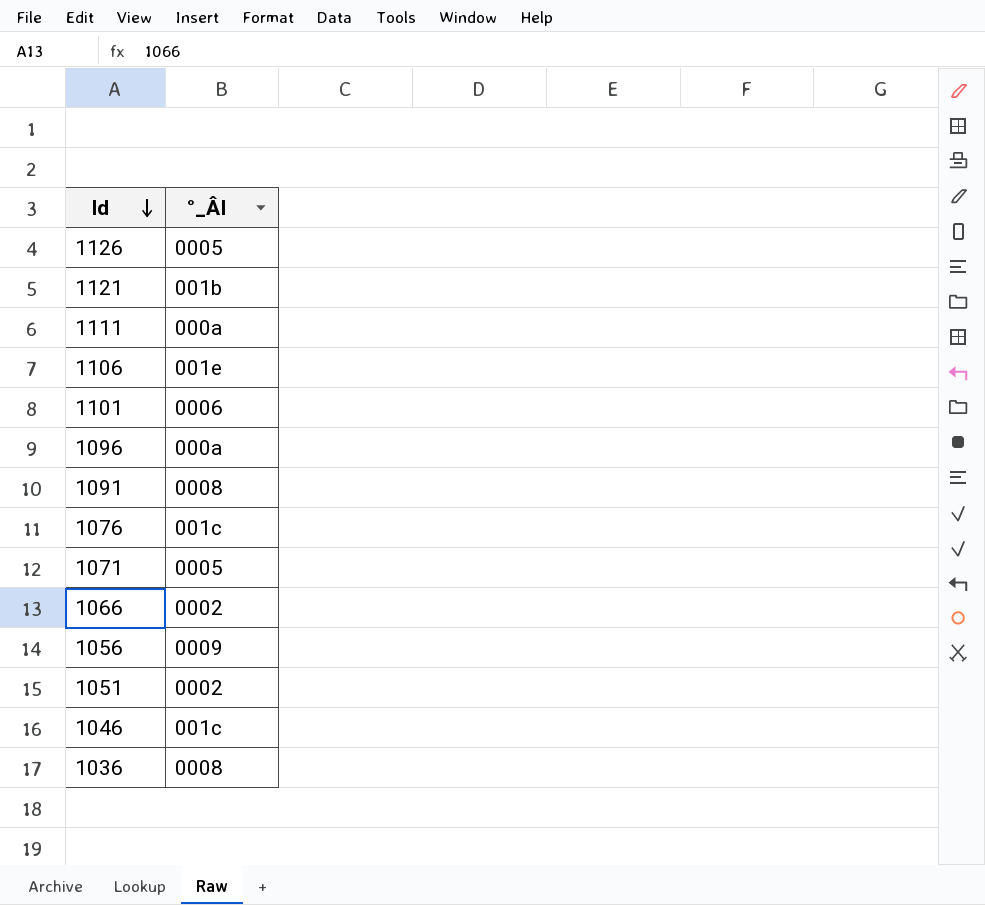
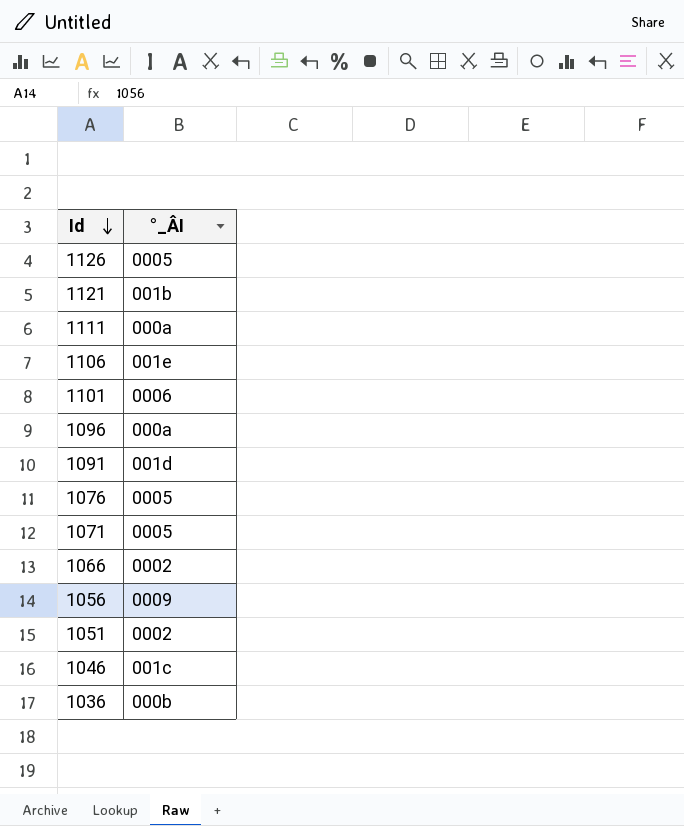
1091 | °_ÂI: 0008 -> 001d
1076 | °_ÂI: 001c -> 0005
1036 | °_ÂI: 0008 -> 000b

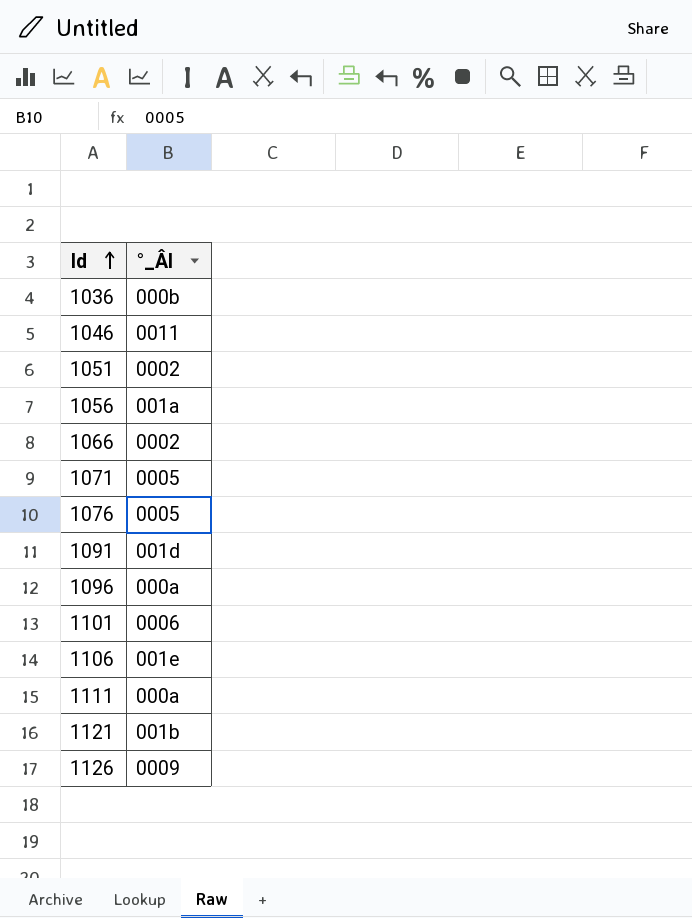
row order: Id descending -> Id ascending
1046 | °_ÂI: 001c -> 0011
1056 | °_ÂI: 0009 -> 001a
1126 | °_ÂI: 0005 -> 0009

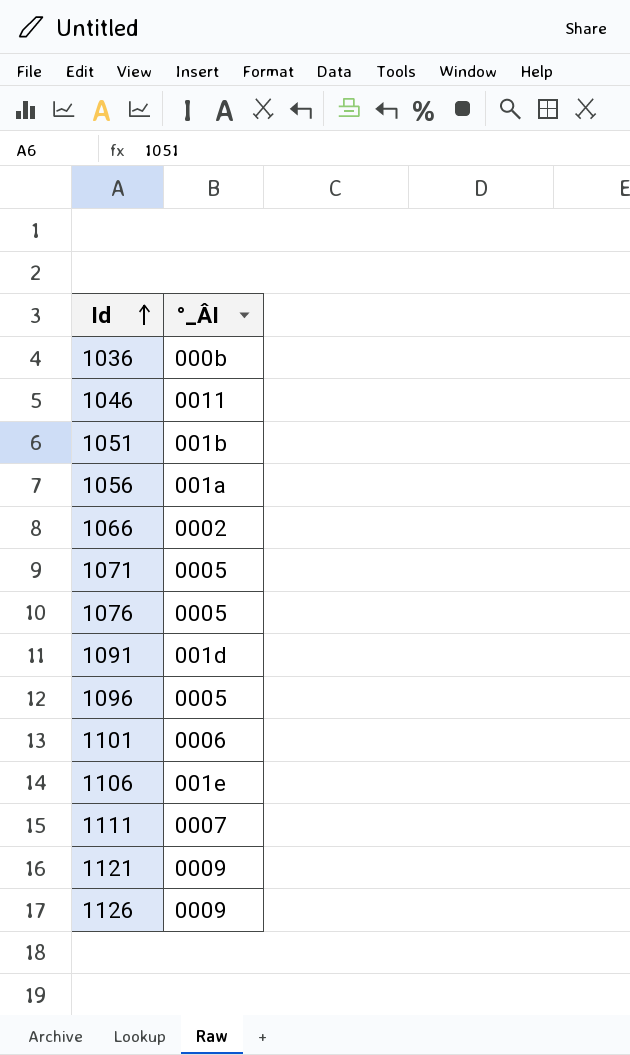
1051 | °_ÂI: 0002 -> 001b
1096 | °_ÂI: 000a -> 0005
1111 | °_ÂI: 000a -> 0007
1121 | °_ÂI: 001b -> 0009

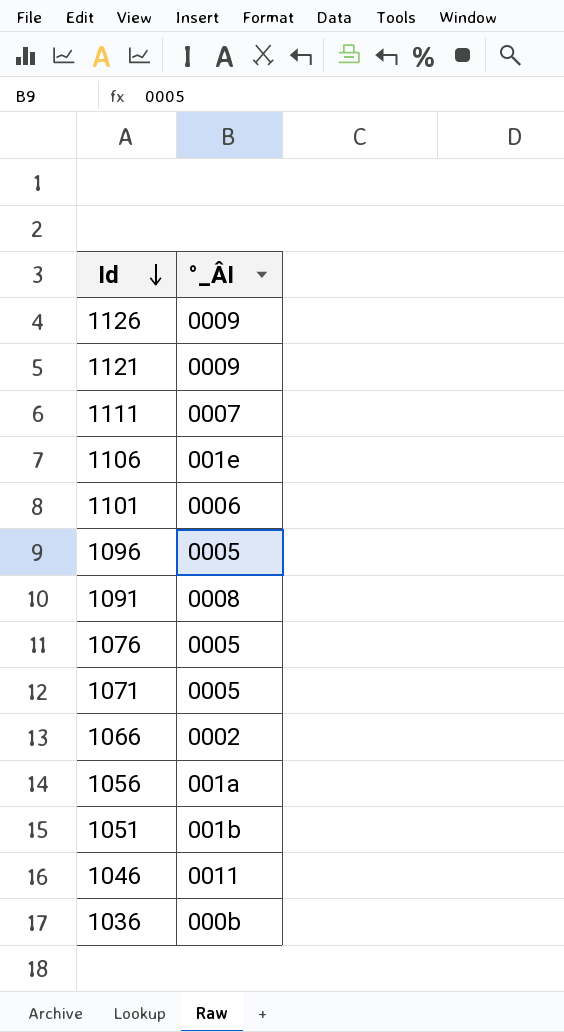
row order: Id ascending -> Id descending
1091 | °_ÂI: 001d -> 0008

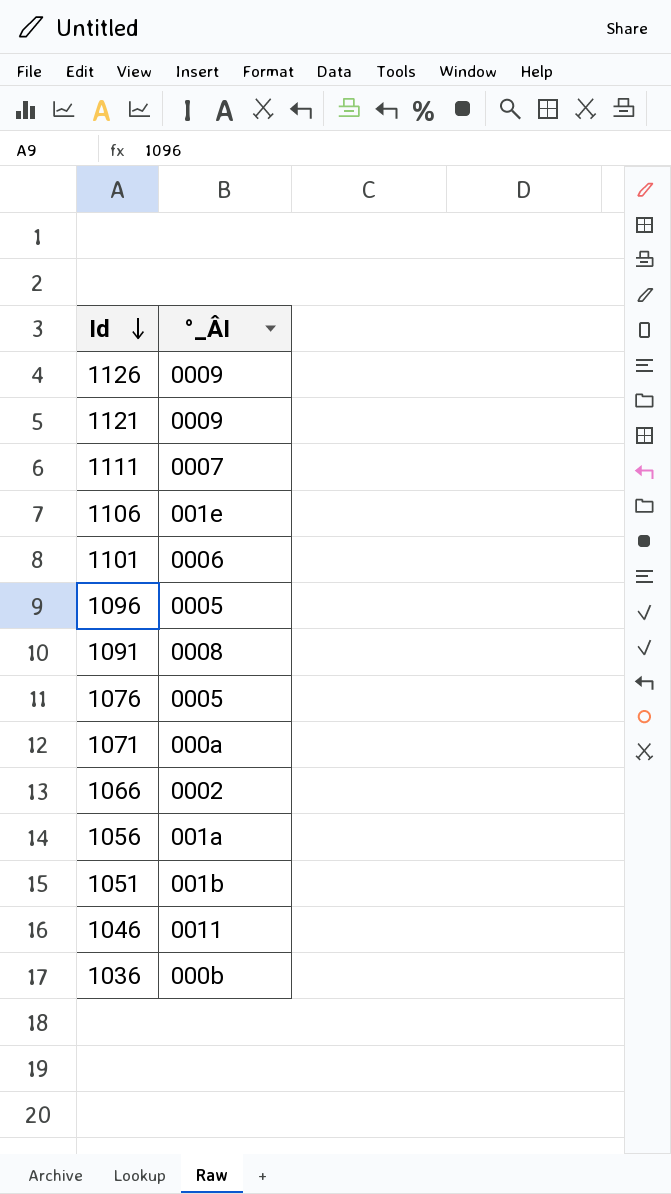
1071 | °_ÂI: 0005 -> 000a

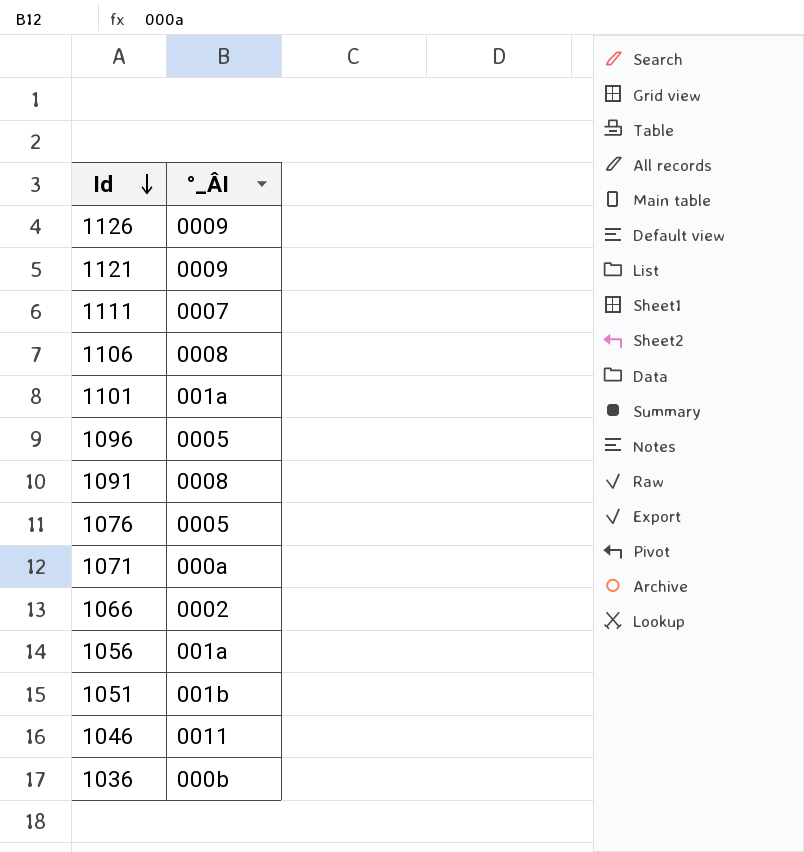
1106 | °_ÂI: 001e -> 0008
1101 | °_ÂI: 0006 -> 001a

